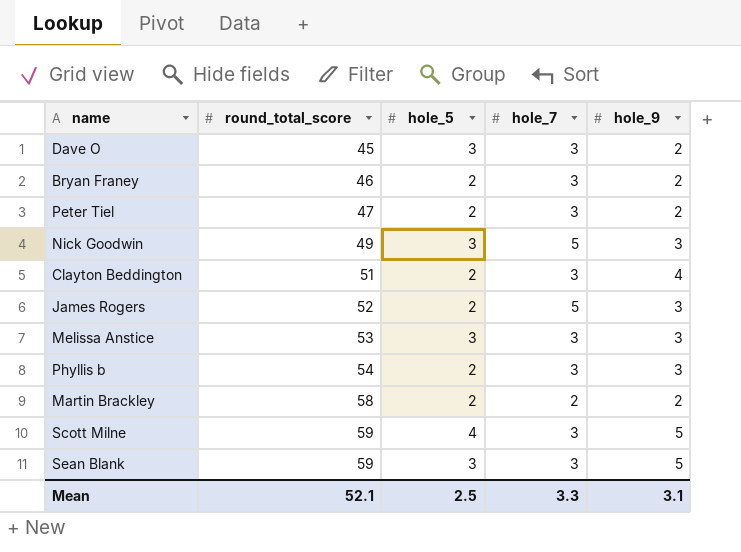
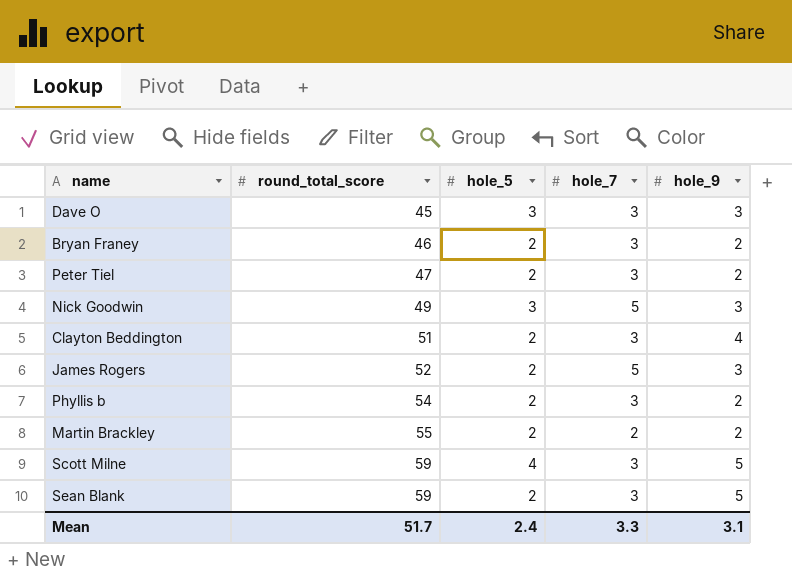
row Melissa Anstice: 53 | 3 | 3 | 3 -> none
Dave O | hole_9: 2 -> 3
Phyllis b | hole_9: 3 -> 2
Martin Brackley | round_total_score: 58 -> 55
Sean Blank | hole_5: 3 -> 2
Mean | round_total_score: 52.1 -> 51.7
Mean | hole_5: 2.5 -> 2.4

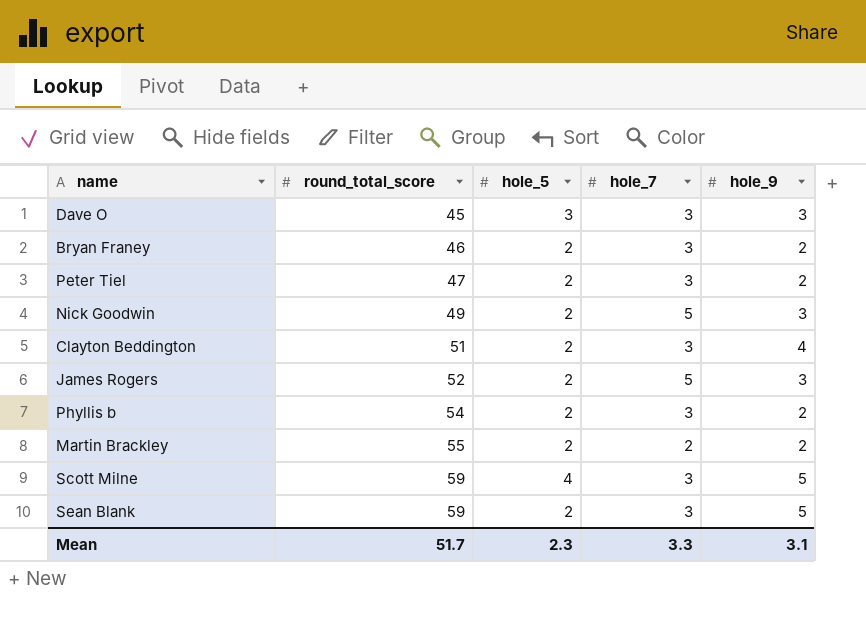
Nick Goodwin | hole_5: 3 -> 2
Mean | hole_5: 2.4 -> 2.3

